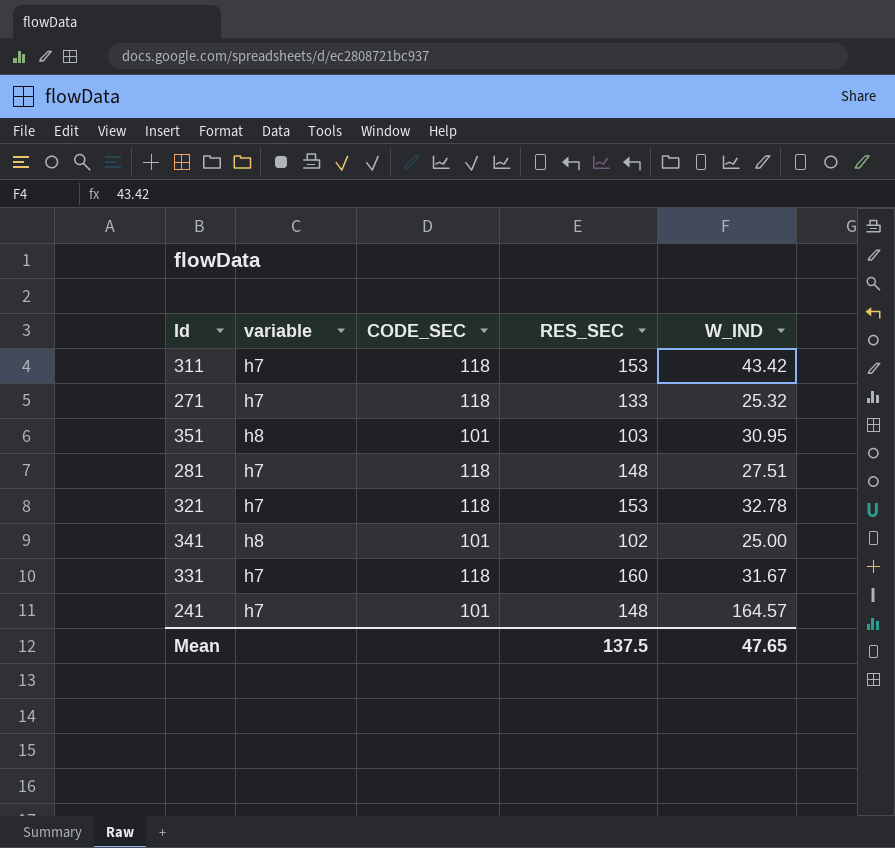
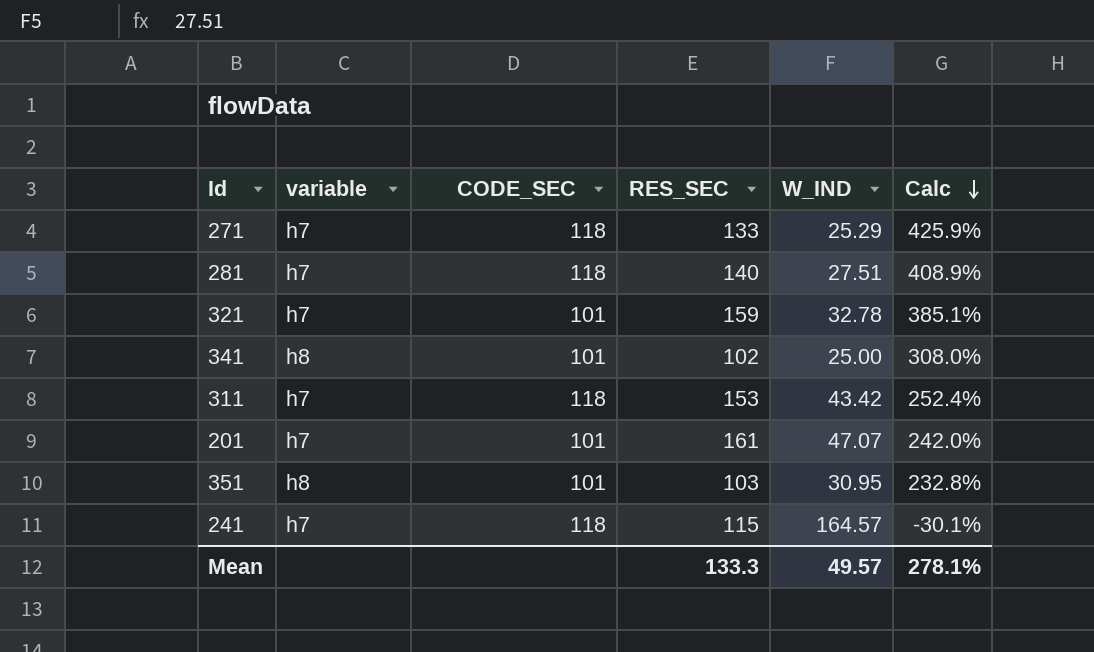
row order: none -> Calc descending
column Calc | formula: none -> ([RES_SEC] - [W_IND]) / [W_IND]
row 331: h7 | 118 | 160 | 31.67 -> none
271 | W_IND: 25.32 -> 25.29
281 | RES_SEC: 148 -> 140
321 | CODE_SEC: 118 -> 101
321 | RES_SEC: 153 -> 159
row 201: none -> h7 | 101 | 161 | 47.07 | 242.0%
241 | CODE_SEC: 101 -> 118
241 | RES_SEC: 148 -> 115
Mean | RES_SEC: 137.5 -> 133.3
Mean | W_IND: 47.65 -> 49.57

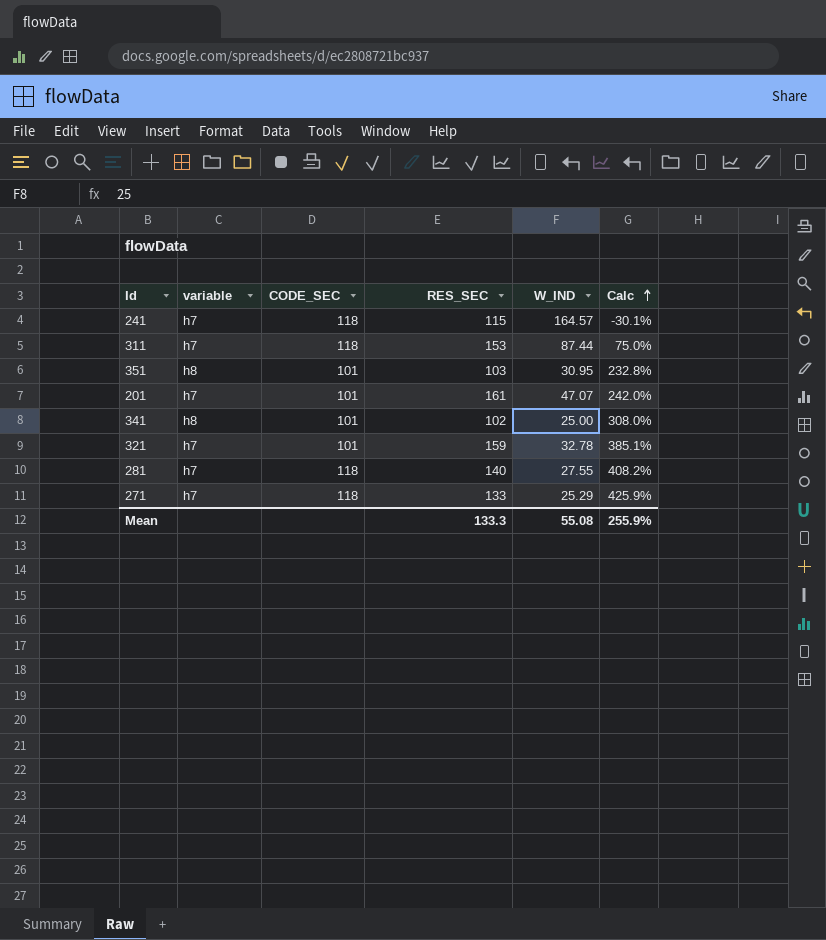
row order: Calc descending -> Calc ascending
311 | W_IND: 43.42 -> 87.44
311 | Calc: 252.4% -> 75.0%
281 | W_IND: 27.51 -> 27.55
281 | Calc: 408.9% -> 408.2%
Mean | W_IND: 49.57 -> 55.08
Mean | Calc: 278.1% -> 255.9%

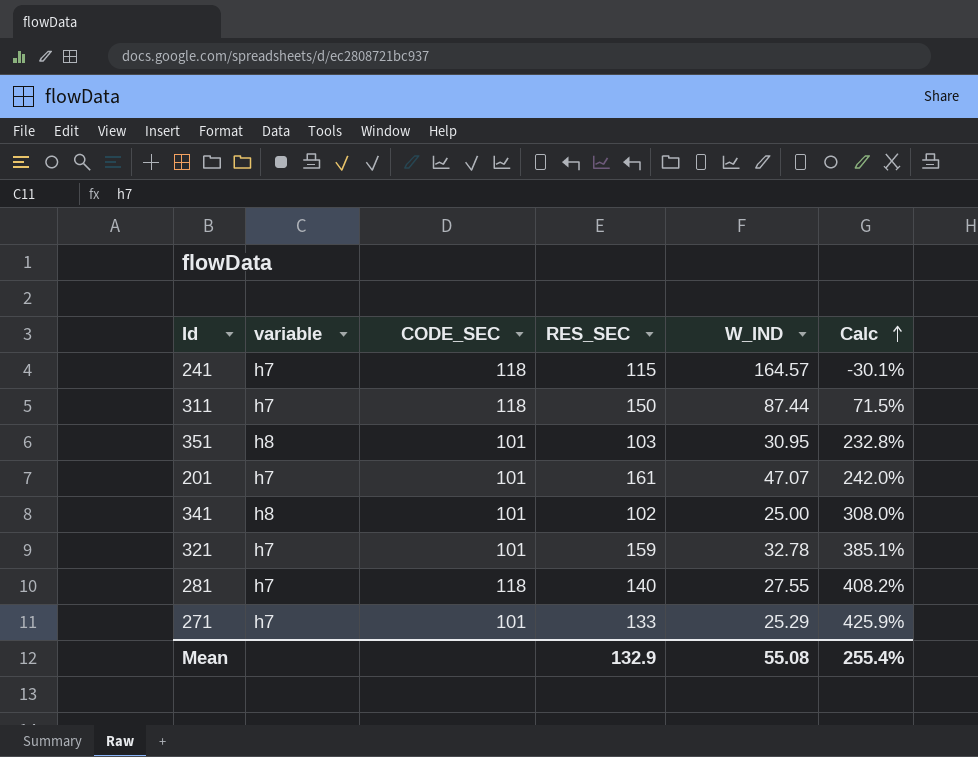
311 | RES_SEC: 153 -> 150
311 | Calc: 75.0% -> 71.5%
271 | CODE_SEC: 118 -> 101
Mean | RES_SEC: 133.3 -> 132.9
Mean | Calc: 255.9% -> 255.4%

